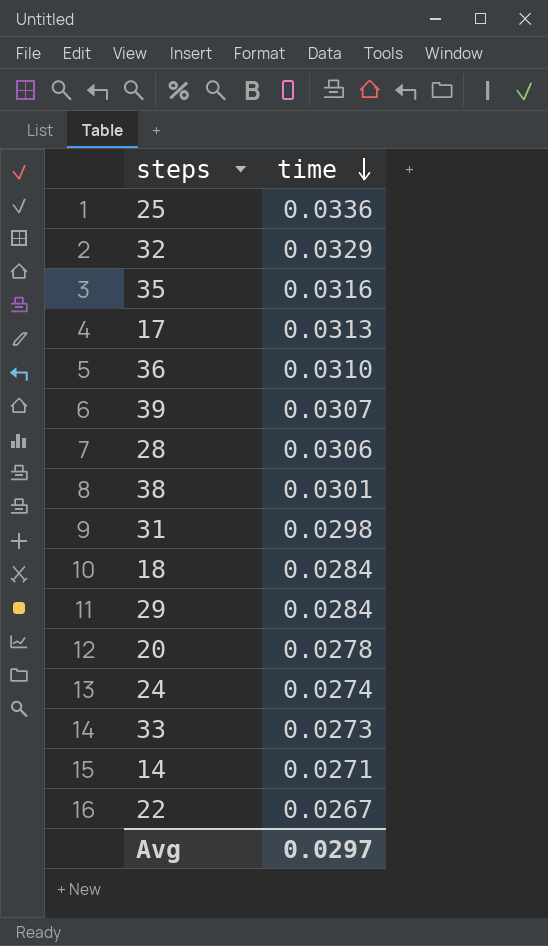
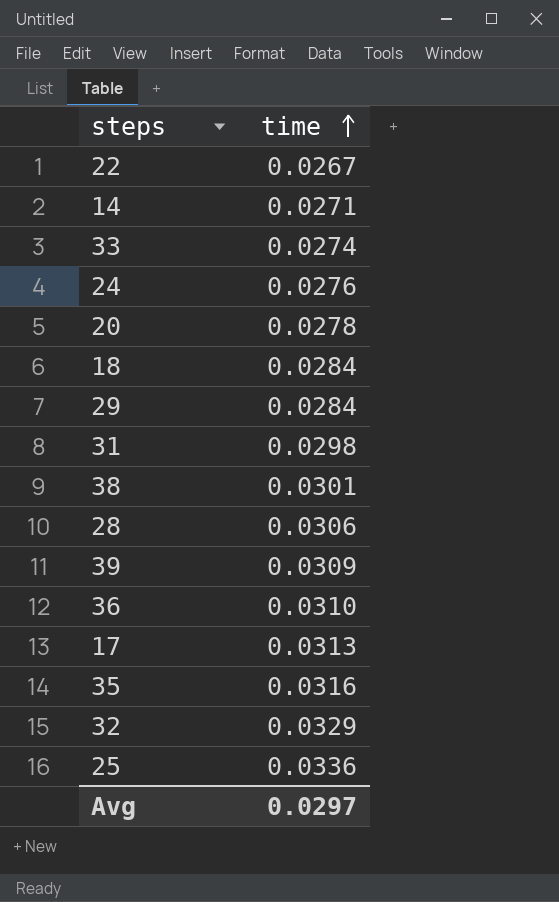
row order: time descending -> time ascending
33 | time: 0.0273 -> 0.0274
24 | time: 0.0274 -> 0.0276
39 | time: 0.0307 -> 0.0309

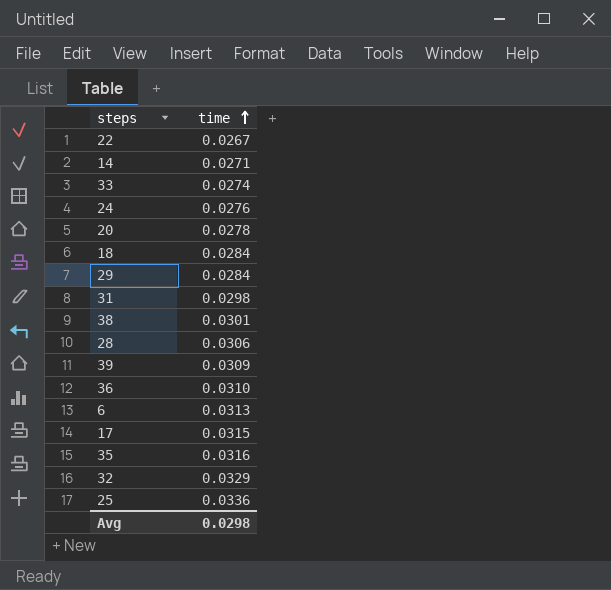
row 6: none -> 0.0313
17 | time: 0.0313 -> 0.0315
Avg | time: 0.0297 -> 0.0298

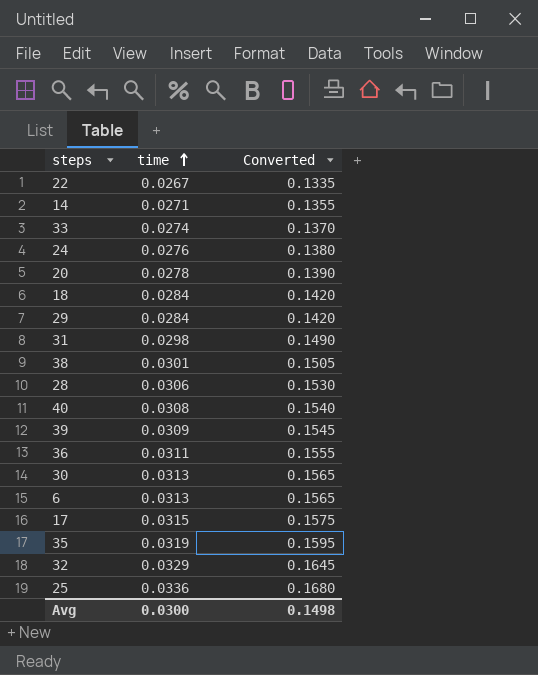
column Converted | formula: none -> [time] * 5
row 40: none -> 0.0308 | 0.1540
36 | time: 0.0310 -> 0.0311
row 30: none -> 0.0313 | 0.1565
35 | time: 0.0316 -> 0.0319
Avg | time: 0.0298 -> 0.0300

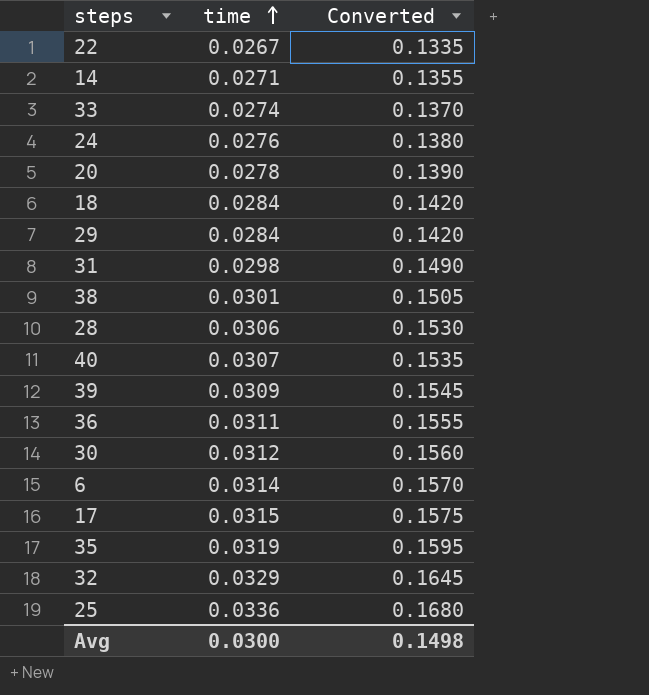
40 | time: 0.0308 -> 0.0307
40 | Converted: 0.1540 -> 0.1535
30 | time: 0.0313 -> 0.0312
30 | Converted: 0.1565 -> 0.1560
6 | time: 0.0313 -> 0.0314
6 | Converted: 0.1565 -> 0.1570

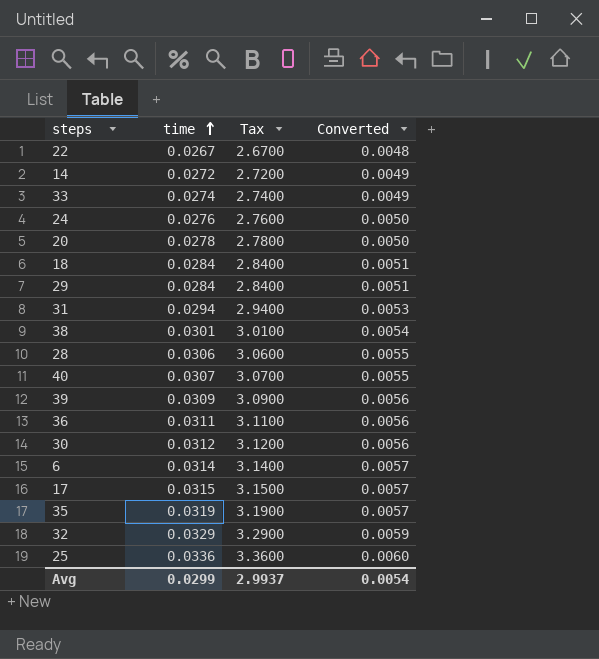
column Tax | formula: none -> [time] * 100
column Converted | formula: [time] * 5 -> [time] * 0.18
14 | time: 0.0271 -> 0.0272
31 | time: 0.0298 -> 0.0294
Avg | time: 0.0300 -> 0.0299
Avg | Converted: 0.1498 -> 0.0054

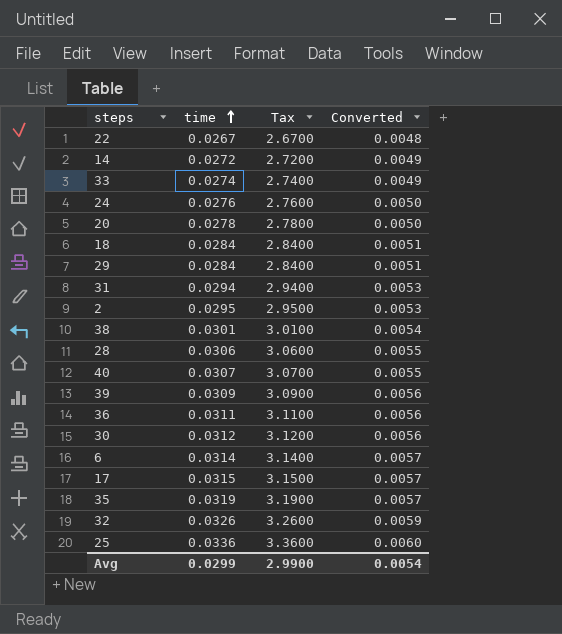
row 2: none -> 0.0295 | 2.9500 | 0.0053
32 | time: 0.0329 -> 0.0326
32 | Tax: 3.2900 -> 3.2600
Avg | Tax: 2.9937 -> 2.9900

